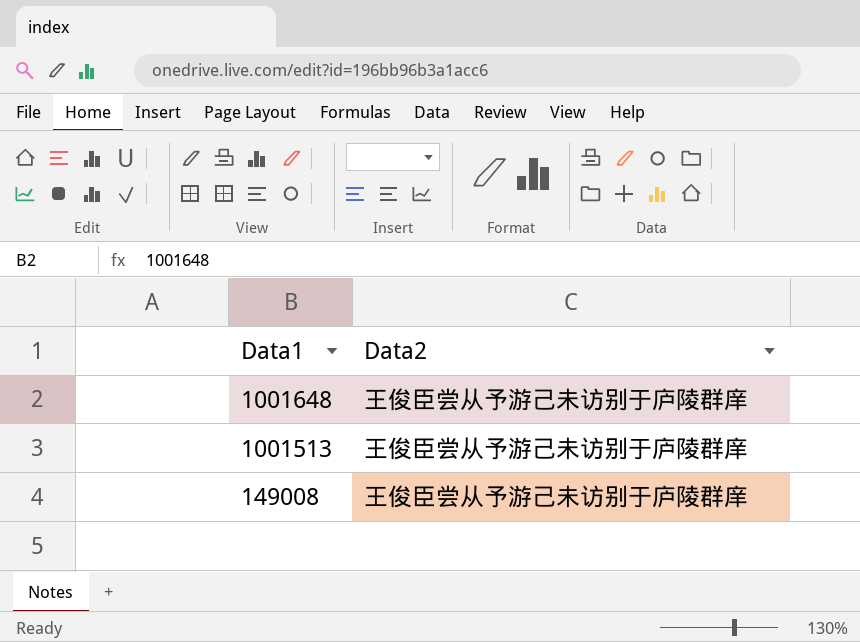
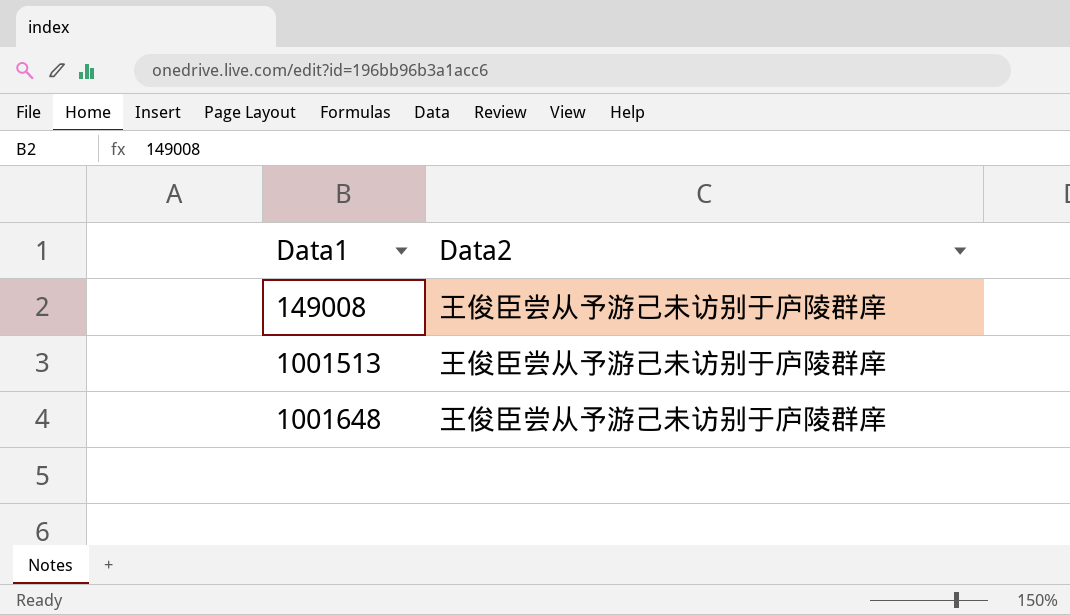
row order: Data1 descending -> Data1 ascending

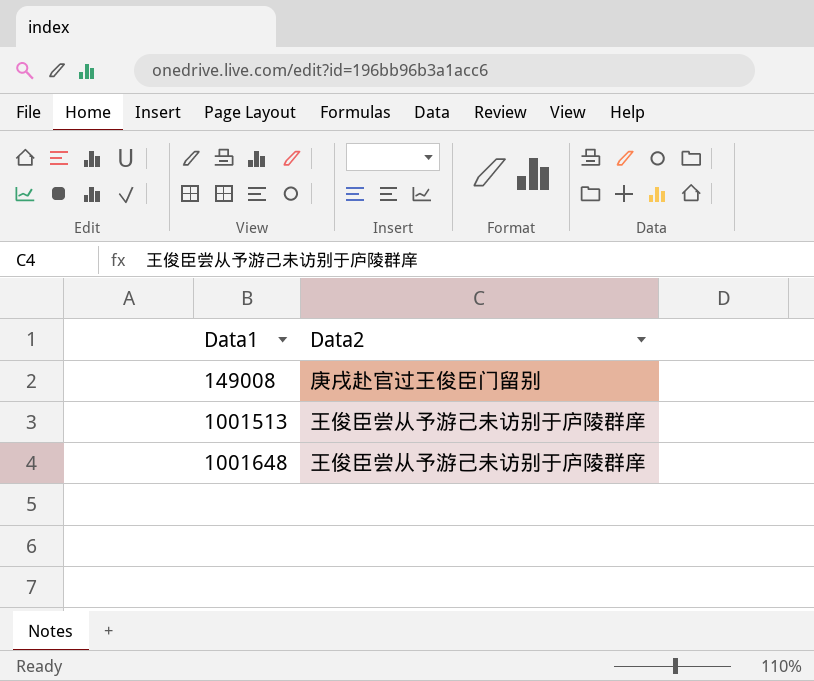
149008 | Data2: 王俊臣尝从予游己未访别于庐陵群庠 -> 庚戌赴官过王俊臣门留别

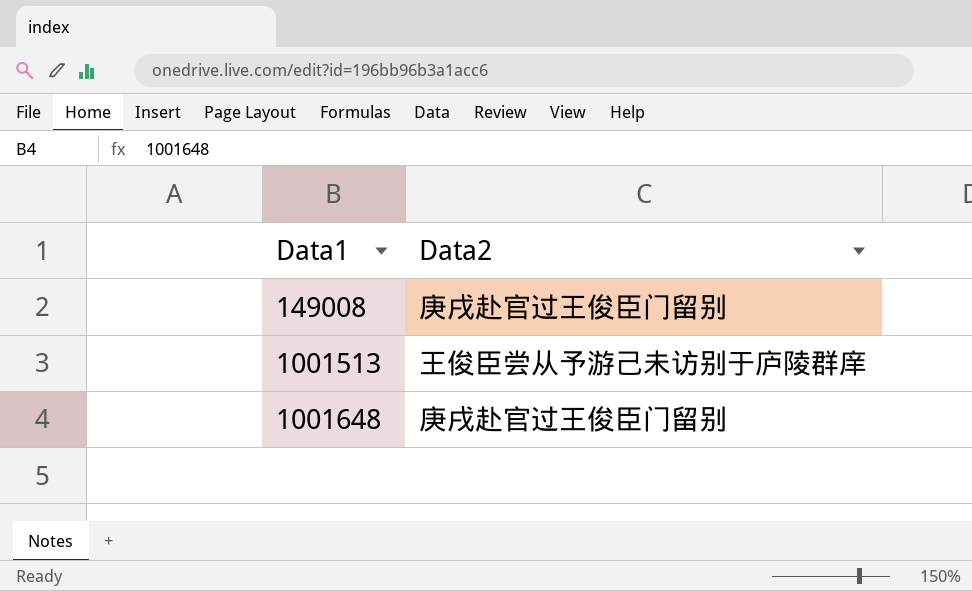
1001648 | Data2: 王俊臣尝从予游己未访别于庐陵群庠 -> 庚戌赴官过王俊臣门留别

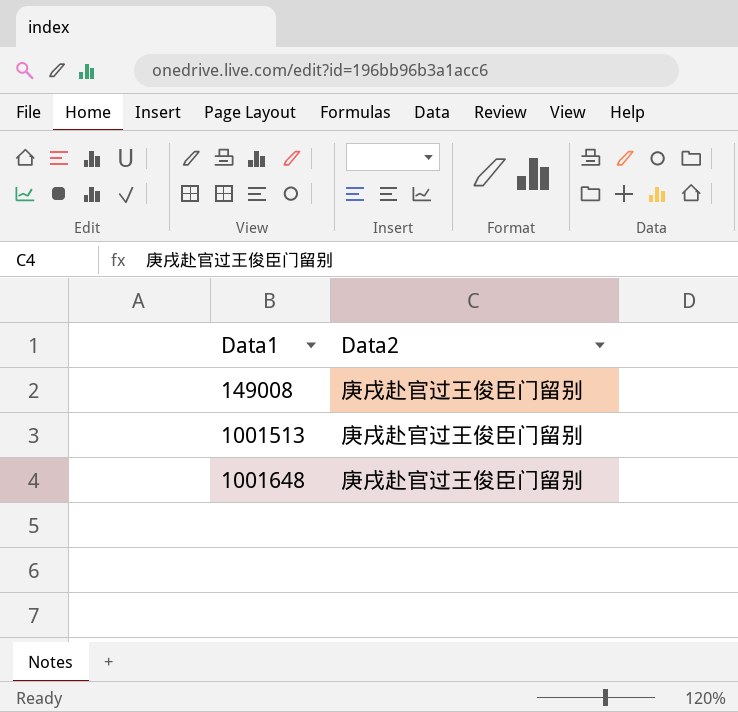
1001513 | Data2: 王俊臣尝从予游己未访别于庐陵群庠 -> 庚戌赴官过王俊臣门留别

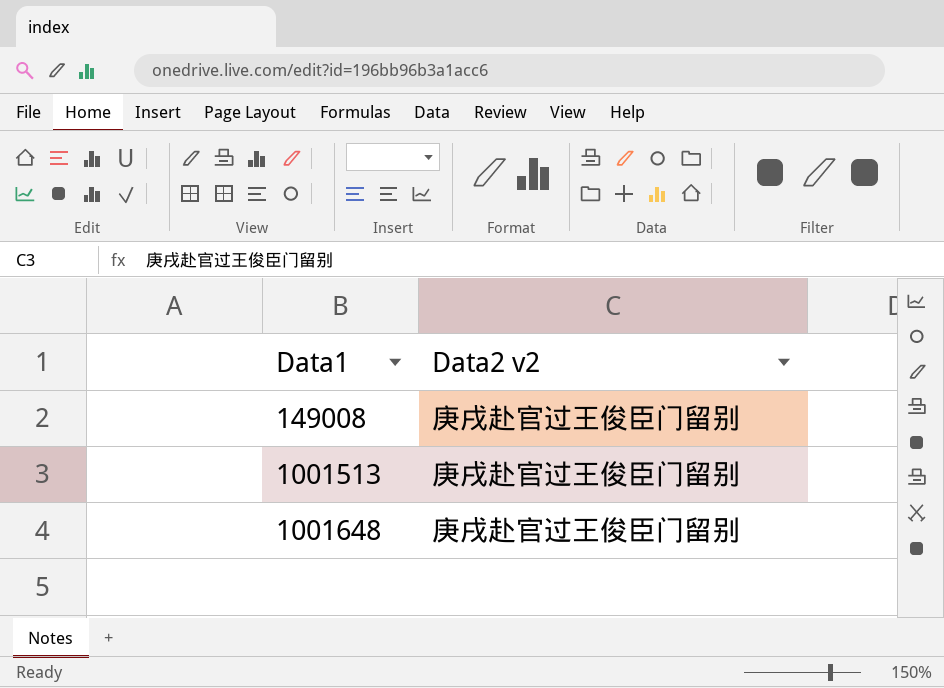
column name: Data2 -> Data2 v2

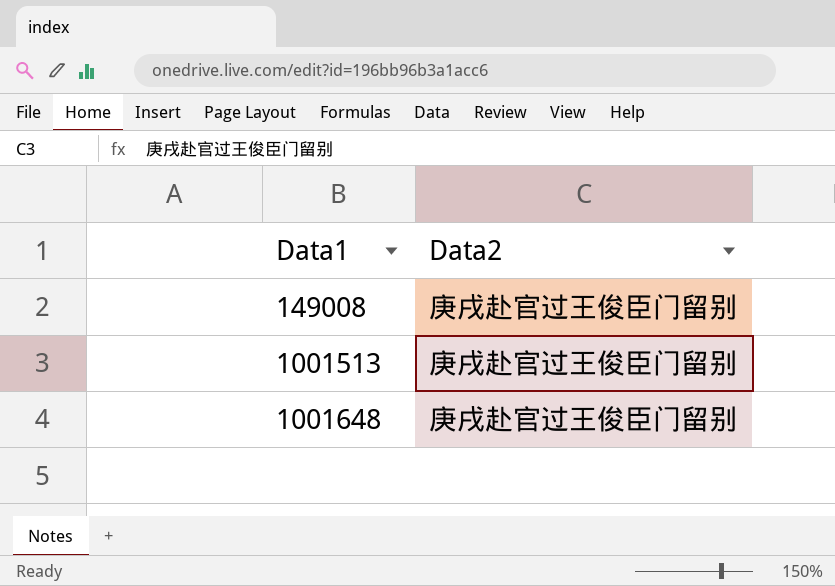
column name: Data2 v2 -> Data2

